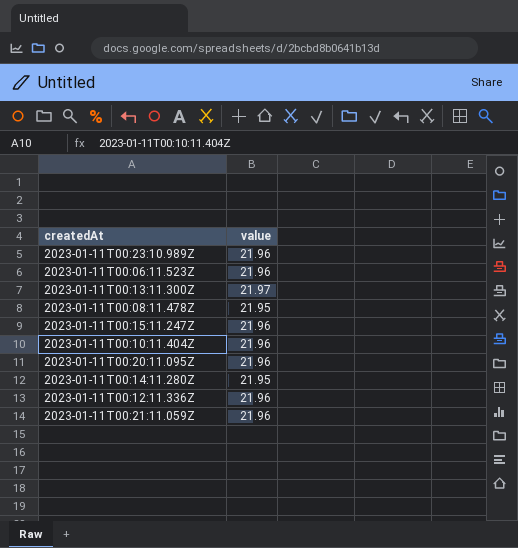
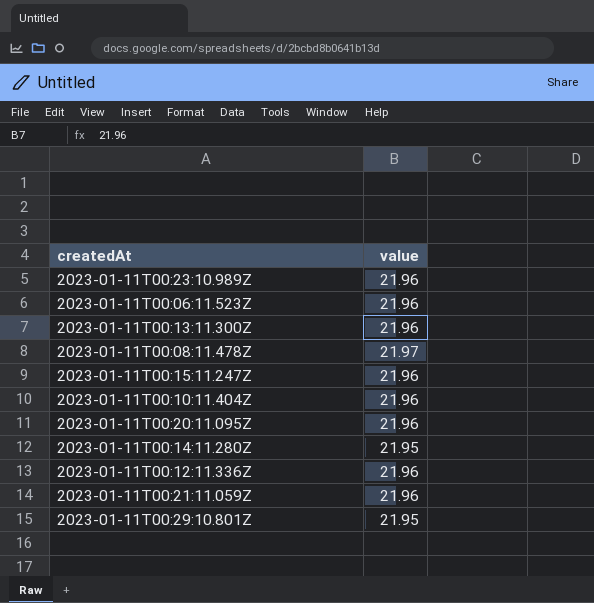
2023-01-11T00:13:11.300Z | value: 21.97 -> 21.96
2023-01-11T00:08:11.478Z | value: 21.95 -> 21.97
row 2023-01-11T00:29:10.801Z: none -> 21.95

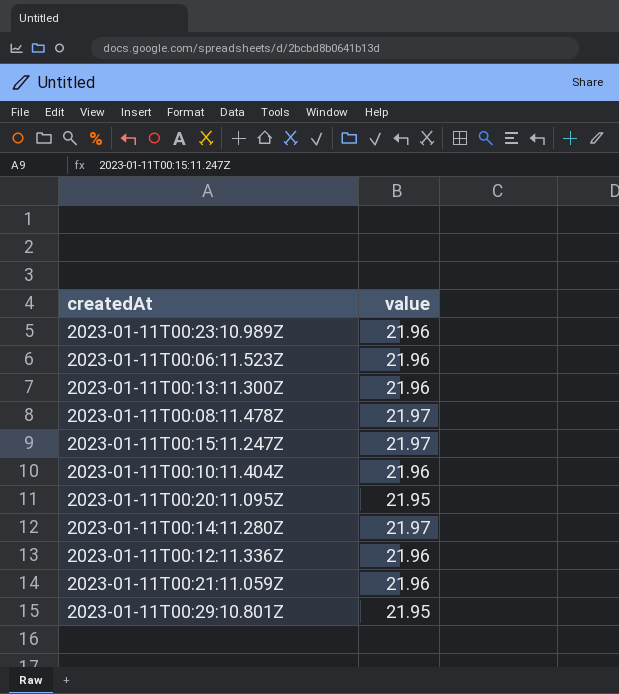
2023-01-11T00:15:11.247Z | value: 21.96 -> 21.97
2023-01-11T00:20:11.095Z | value: 21.96 -> 21.95
2023-01-11T00:14:11.280Z | value: 21.95 -> 21.97

